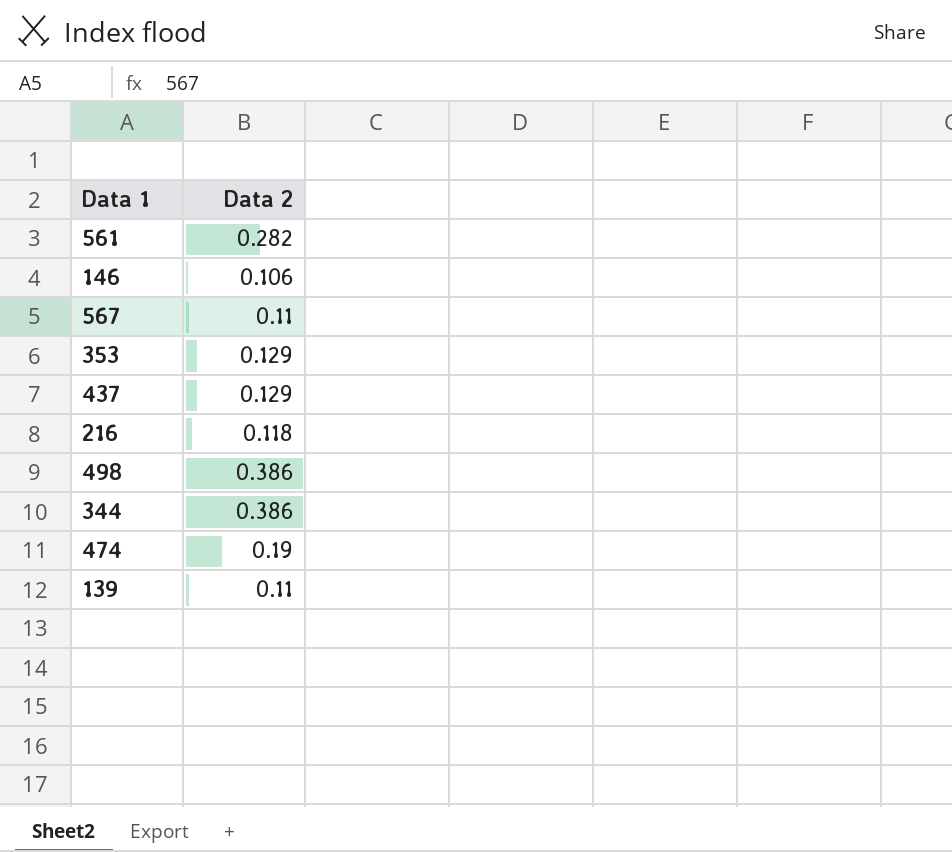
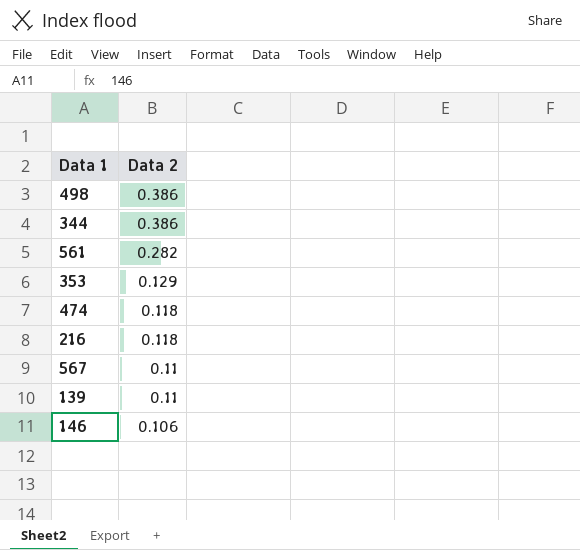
row order: none -> Data 2 descending
row 437: 0.129 -> none
474 | Data 2: 0.19 -> 0.118

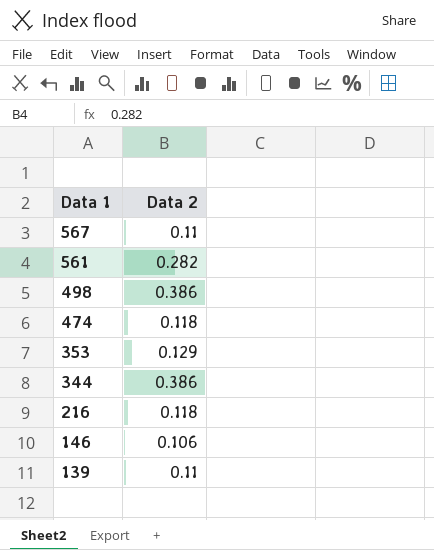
row order: Data 2 descending -> Data 1 descending

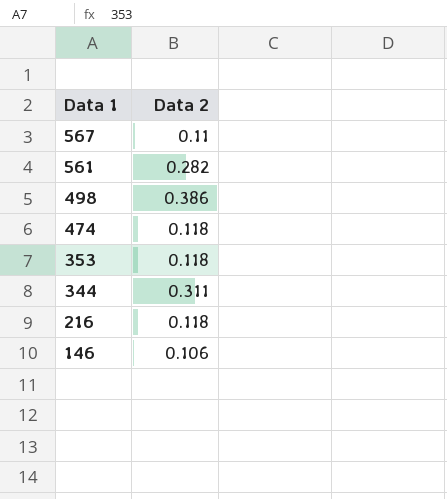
row 139: 0.11 -> none
353 | Data 2: 0.129 -> 0.118
344 | Data 2: 0.386 -> 0.311

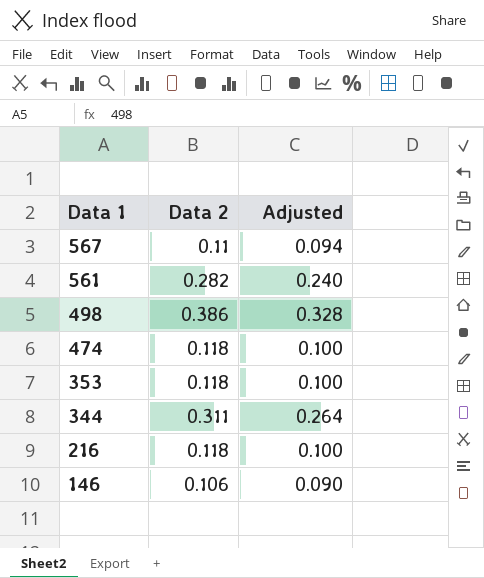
column Adjusted | formula: none -> [Data 2] * 0.85

